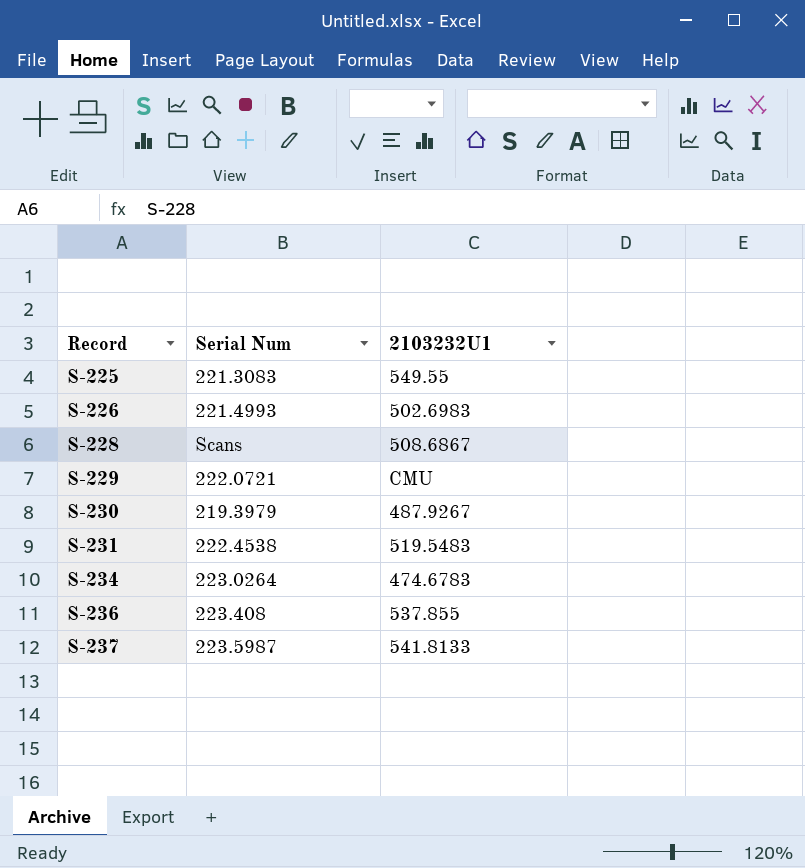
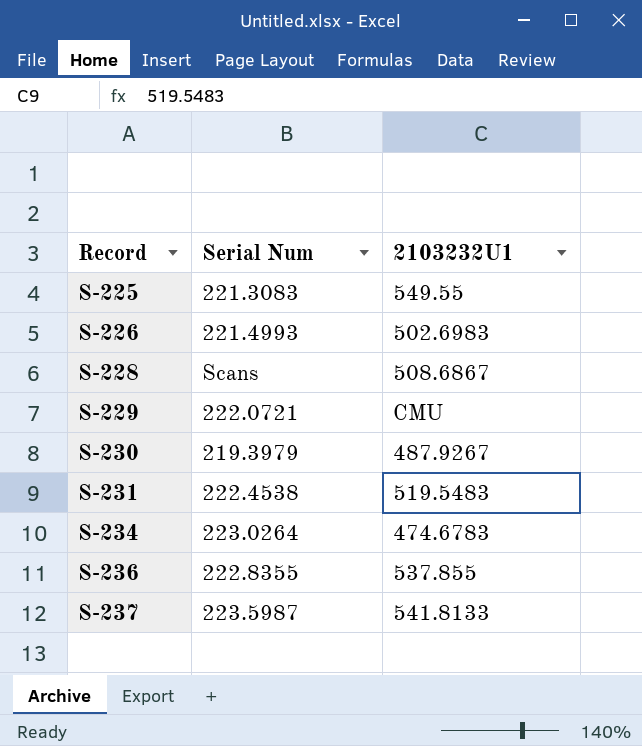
S-236 | Serial Num: 223.408 -> 222.8355

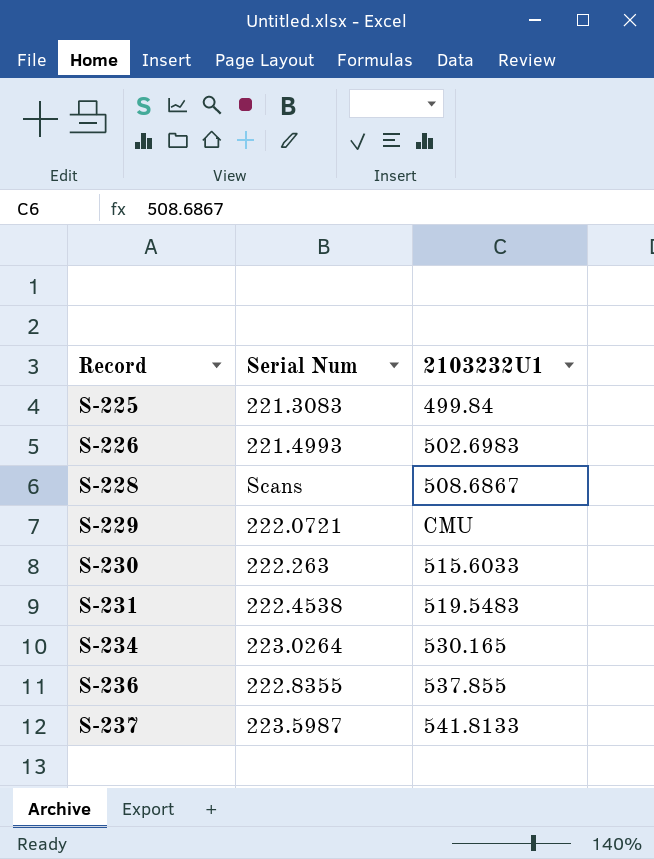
S-225 | 2103232U1: 549.55 -> 499.84
S-230 | Serial Num: 219.3979 -> 222.263
S-230 | 2103232U1: 487.9267 -> 515.6033
S-234 | 2103232U1: 474.6783 -> 530.165

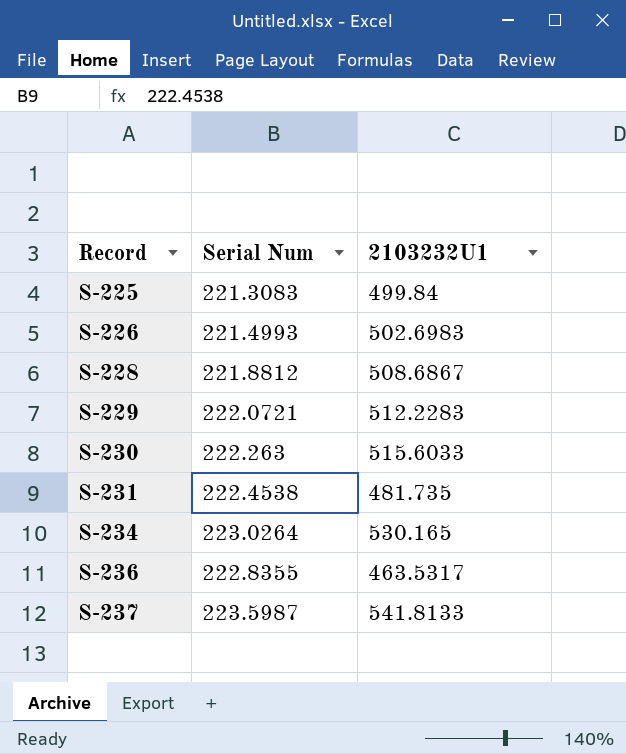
S-228 | Serial Num: Scans -> 221.8812
S-229 | 2103232U1: CMU -> 512.2283
S-231 | 2103232U1: 519.5483 -> 481.735
S-236 | 2103232U1: 537.855 -> 463.5317

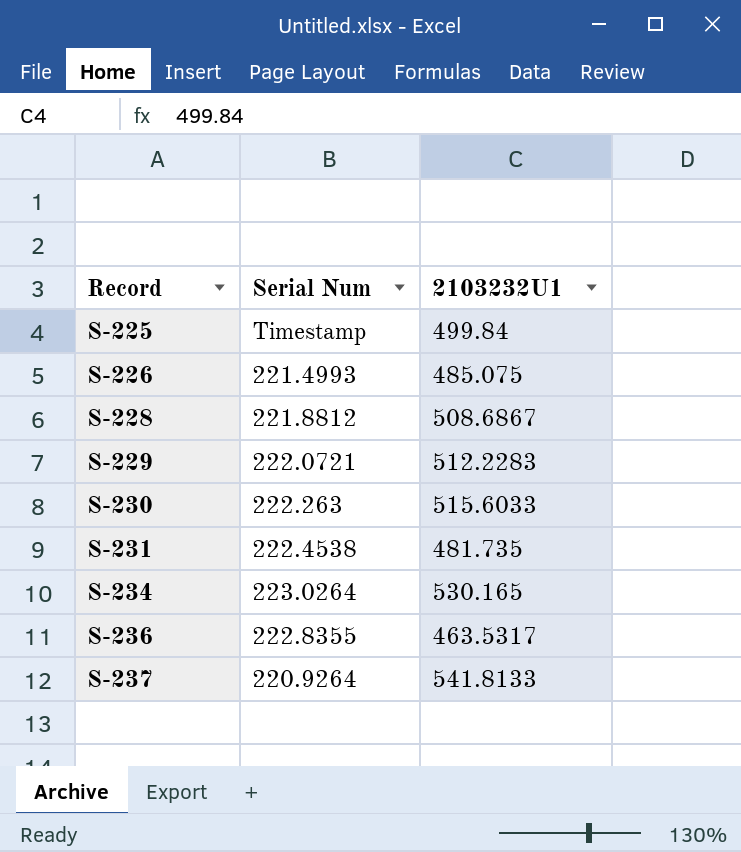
S-225 | Serial Num: 221.3083 -> Timestamp
S-226 | 2103232U1: 502.6983 -> 485.075
S-237 | Serial Num: 223.5987 -> 220.9264

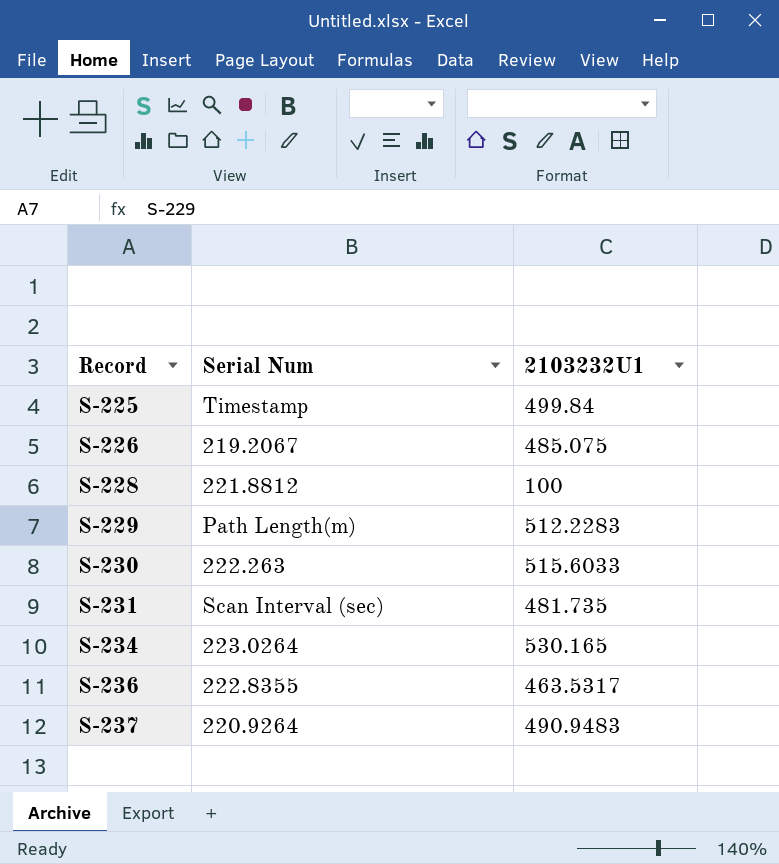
S-226 | Serial Num: 221.4993 -> 219.2067
S-228 | 2103232U1: 508.6867 -> 100
S-229 | Serial Num: 222.0721 -> Path Length(m)
S-231 | Serial Num: 222.4538 -> Scan Interval (sec)
S-237 | 2103232U1: 541.8133 -> 490.9483

